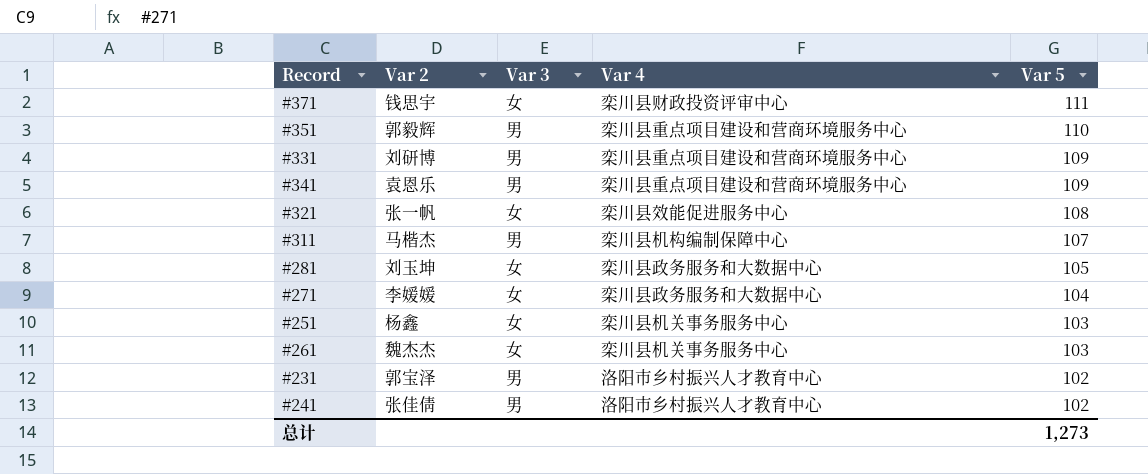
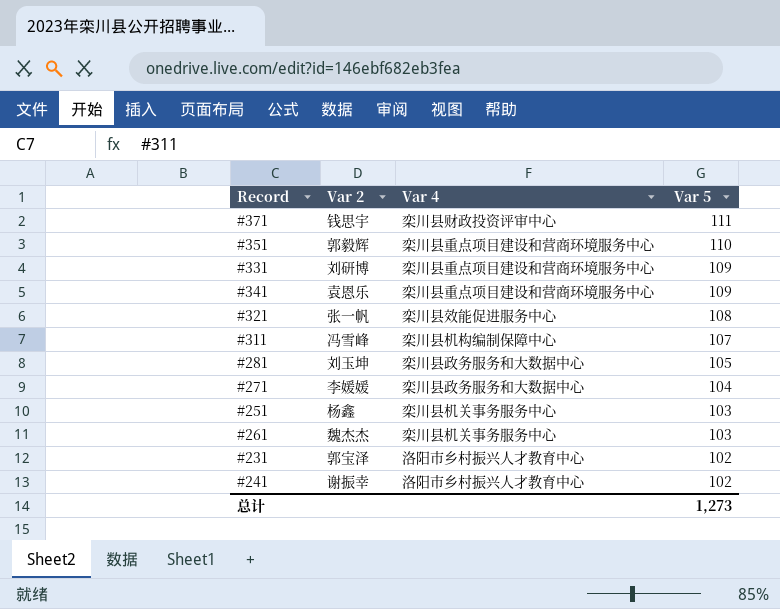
column Var 3 | position: 3 -> none
#311 | Var 2: 马楷杰 -> 冯雪峰
#241 | Var 2: 张佳倩 -> 谢振幸

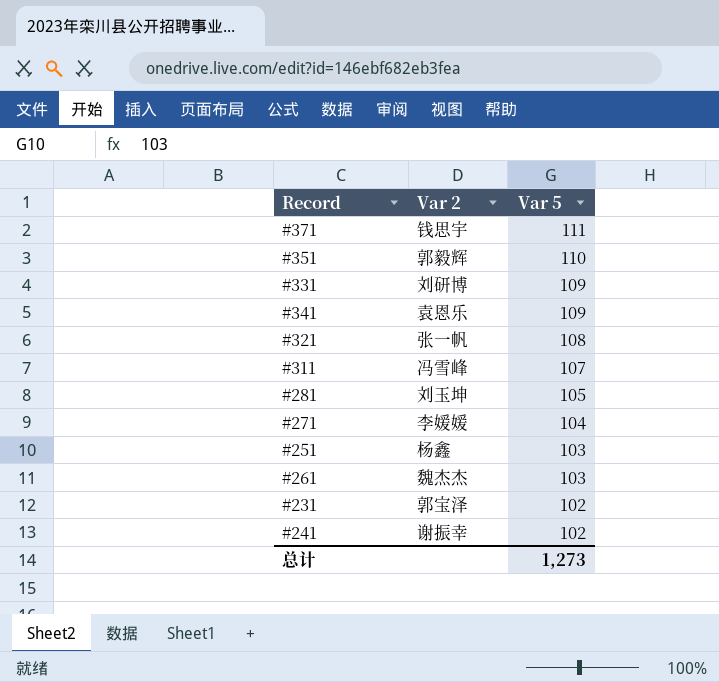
column Var 4 | position: 3 -> none

